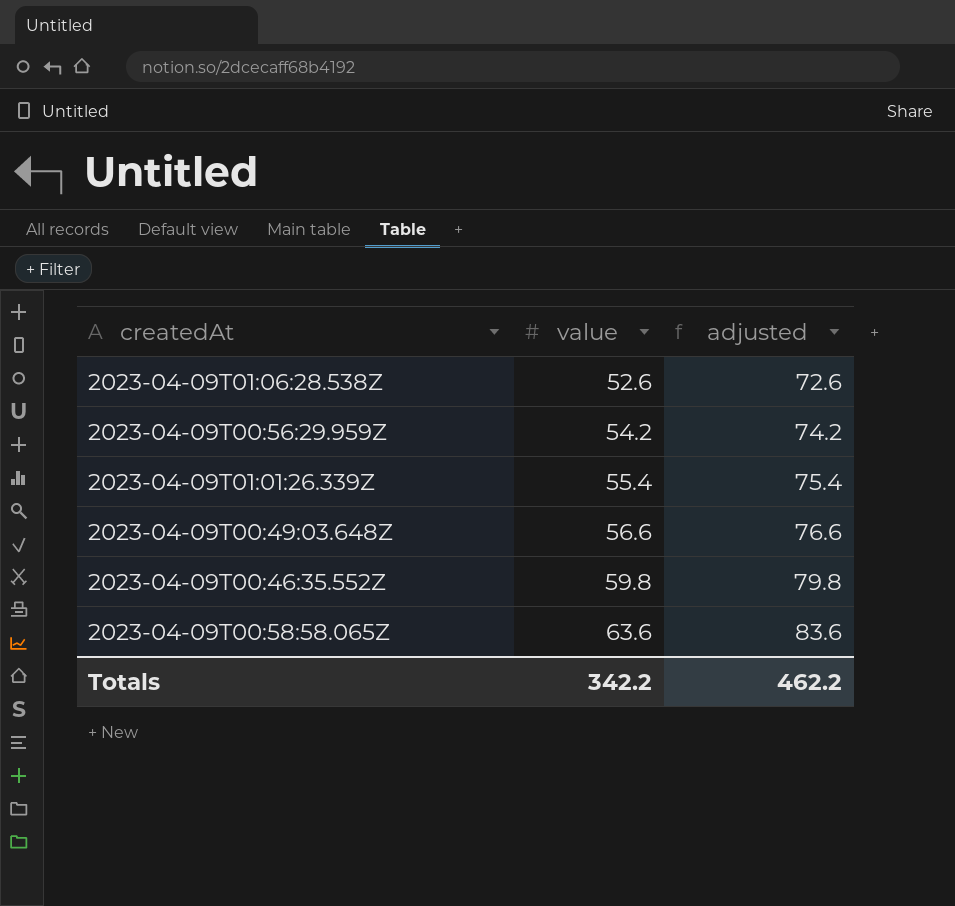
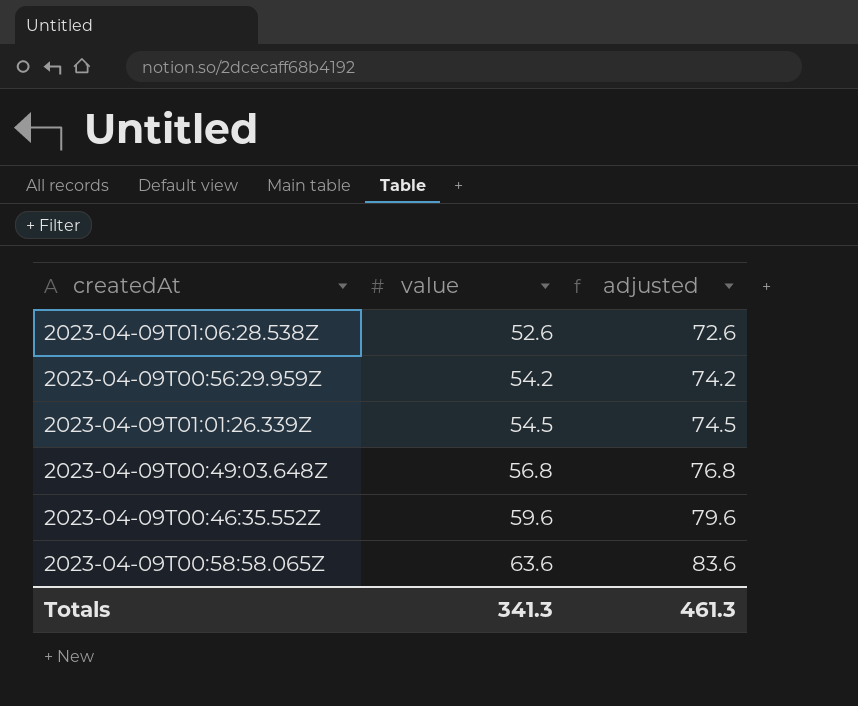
2023-04-09T01:01:26.339Z | value: 55.4 -> 54.5
2023-04-09T01:01:26.339Z | adjusted: 75.4 -> 74.5
2023-04-09T00:49:03.648Z | value: 56.6 -> 56.8
2023-04-09T00:49:03.648Z | adjusted: 76.6 -> 76.8
2023-04-09T00:46:35.552Z | value: 59.8 -> 59.6
2023-04-09T00:46:35.552Z | adjusted: 79.8 -> 79.6
Totals | value: 342.2 -> 341.3
Totals | adjusted: 462.2 -> 461.3

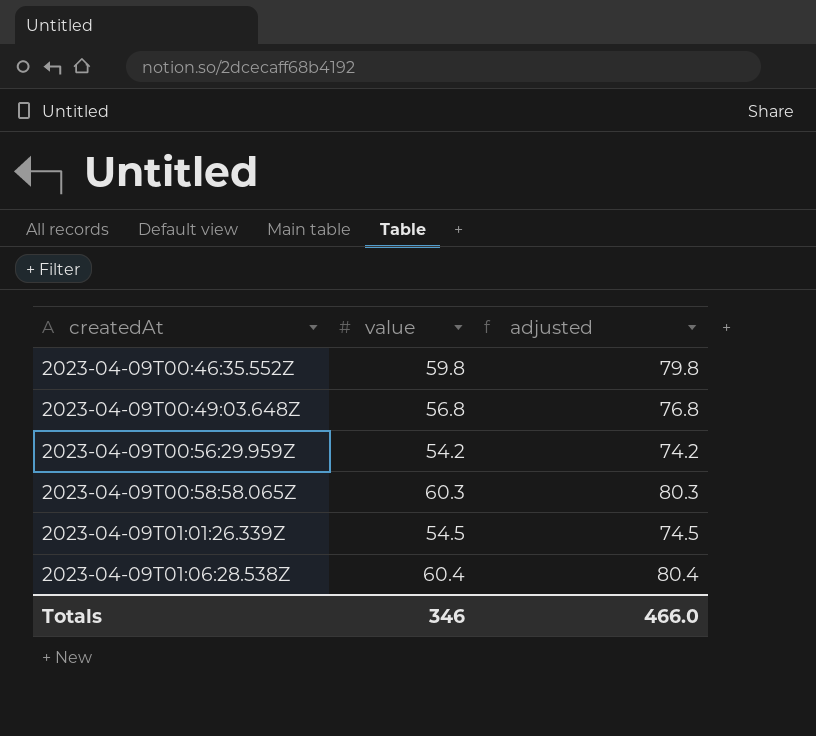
row order: value ascending -> createdAt ascending
2023-04-09T00:46:35.552Z | value: 59.6 -> 59.8
2023-04-09T00:46:35.552Z | adjusted: 79.6 -> 79.8
2023-04-09T00:58:58.065Z | value: 63.6 -> 60.3
2023-04-09T00:58:58.065Z | adjusted: 83.6 -> 80.3
2023-04-09T01:06:28.538Z | value: 52.6 -> 60.4
2023-04-09T01:06:28.538Z | adjusted: 72.6 -> 80.4
Totals | value: 341.3 -> 346
Totals | adjusted: 461.3 -> 466.0

